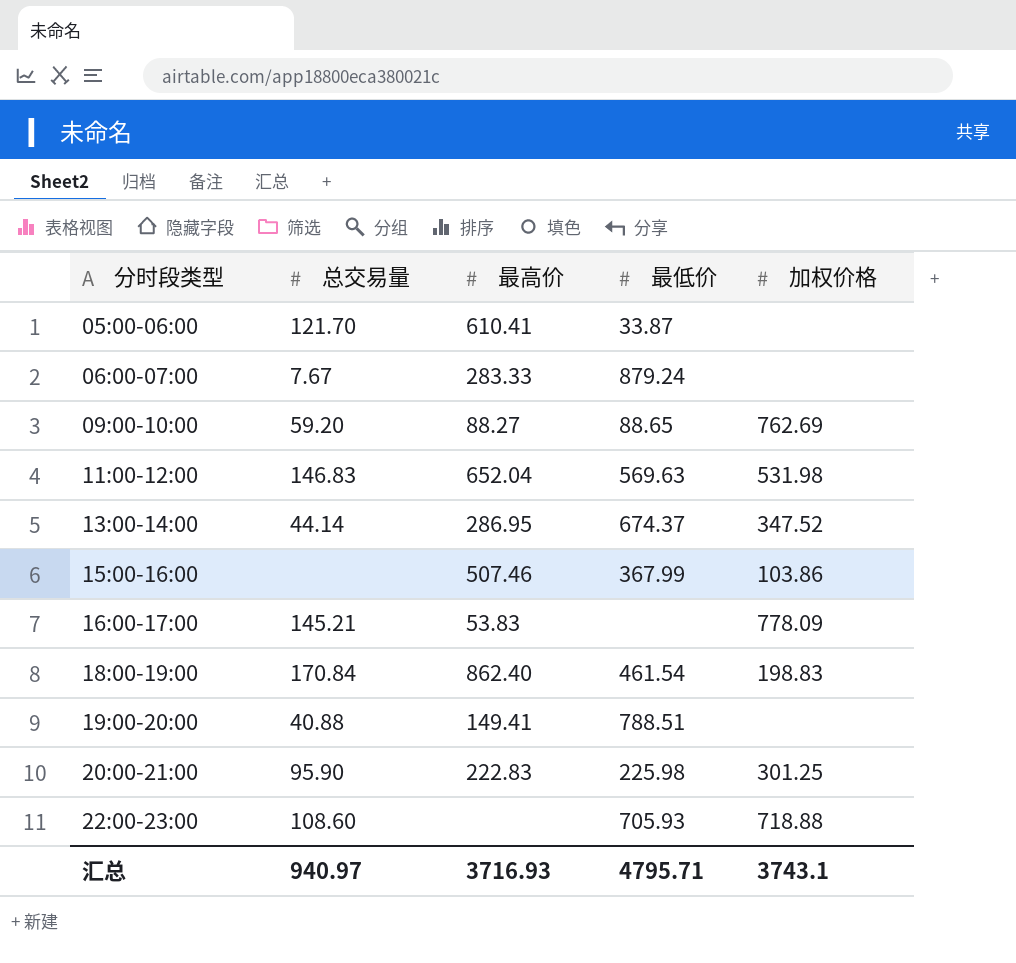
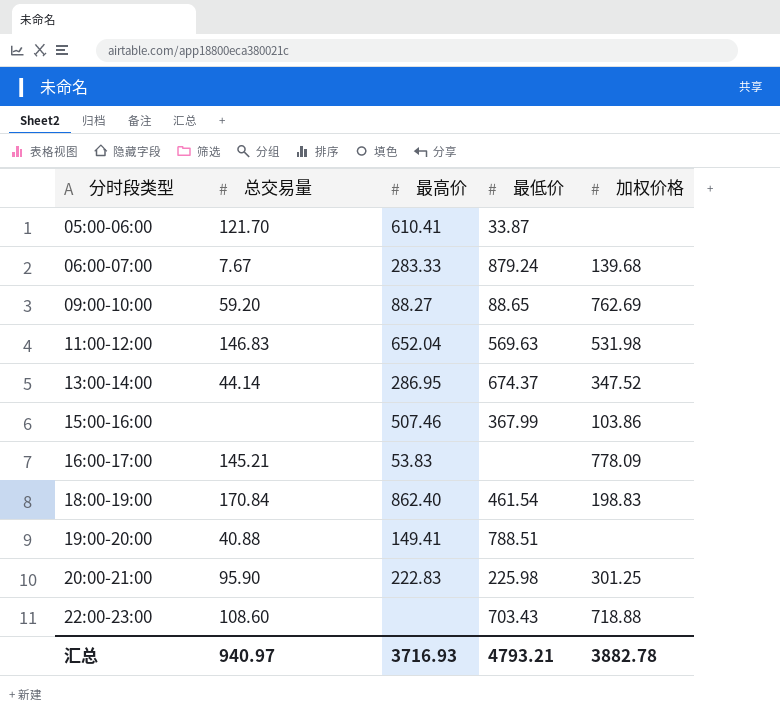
06:00-07:00 | 加权价格: none -> 139.68
22:00-23:00 | 最低价: 705.93 -> 703.43
汇总 | 最低价: 4795.71 -> 4793.21
汇总 | 加权价格: 3743.1 -> 3882.78

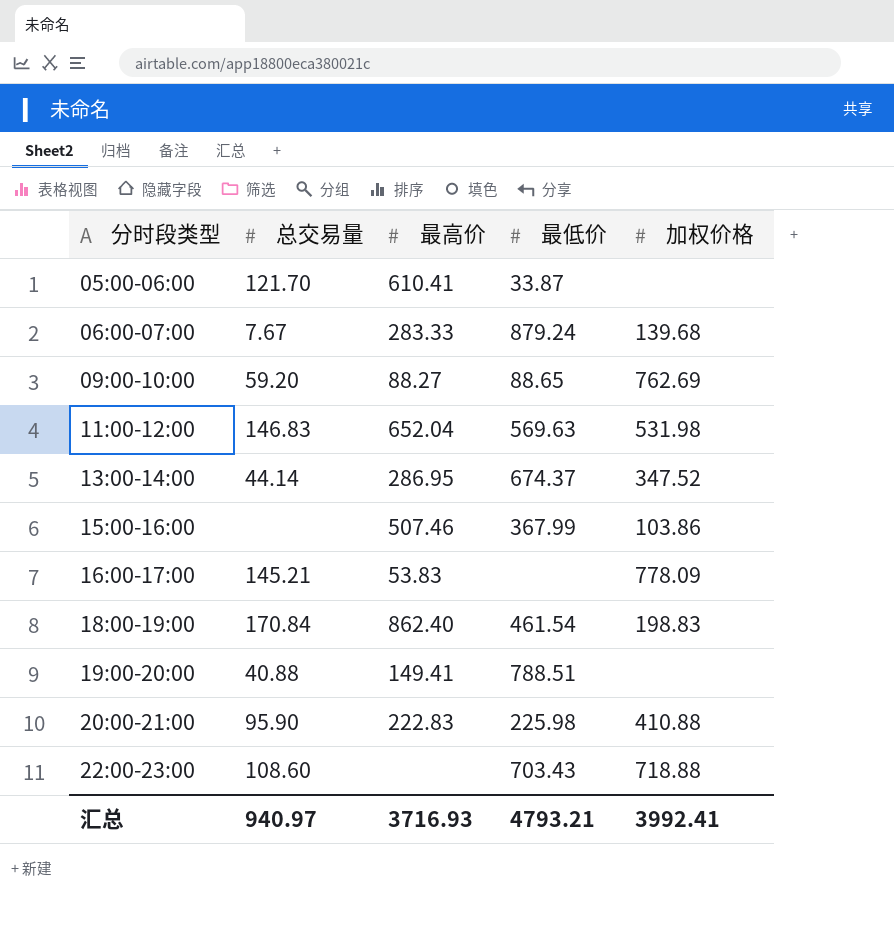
20:00-21:00 | 加权价格: 301.25 -> 410.88
汇总 | 加权价格: 3882.78 -> 3992.41

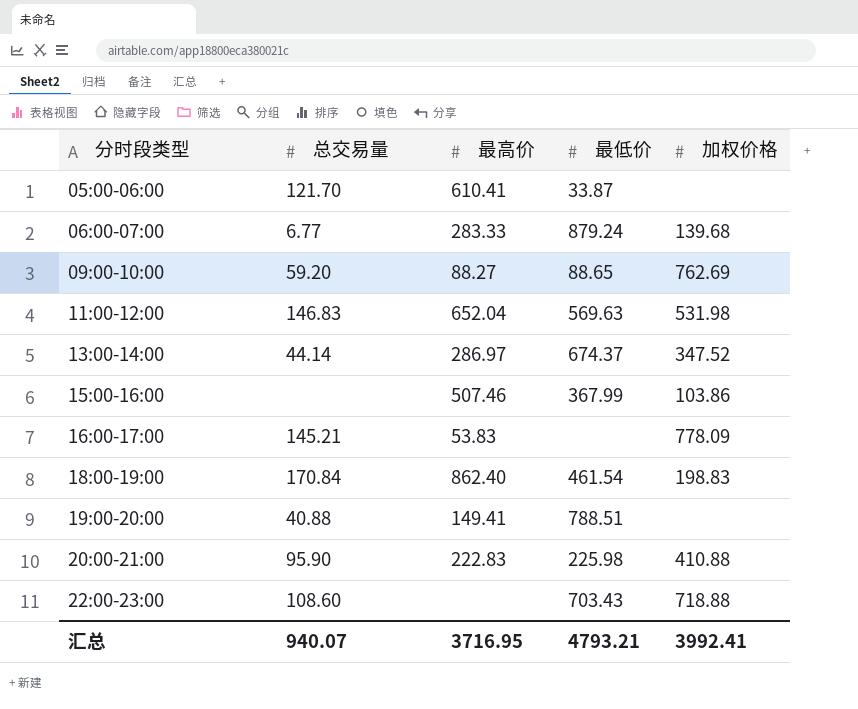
06:00-07:00 | 总交易量: 7.67 -> 6.77
13:00-14:00 | 最高价: 286.95 -> 286.97
汇总 | 总交易量: 940.97 -> 940.07
汇总 | 最高价: 3716.93 -> 3716.95

